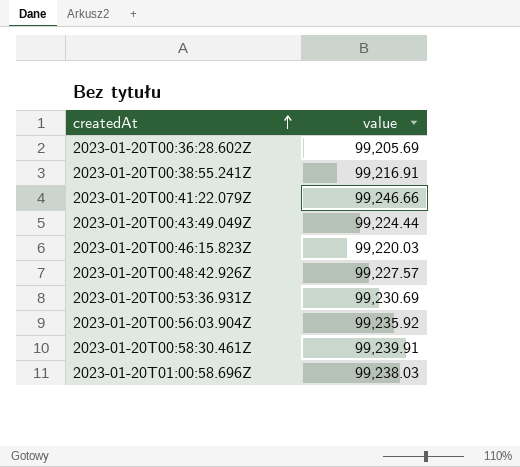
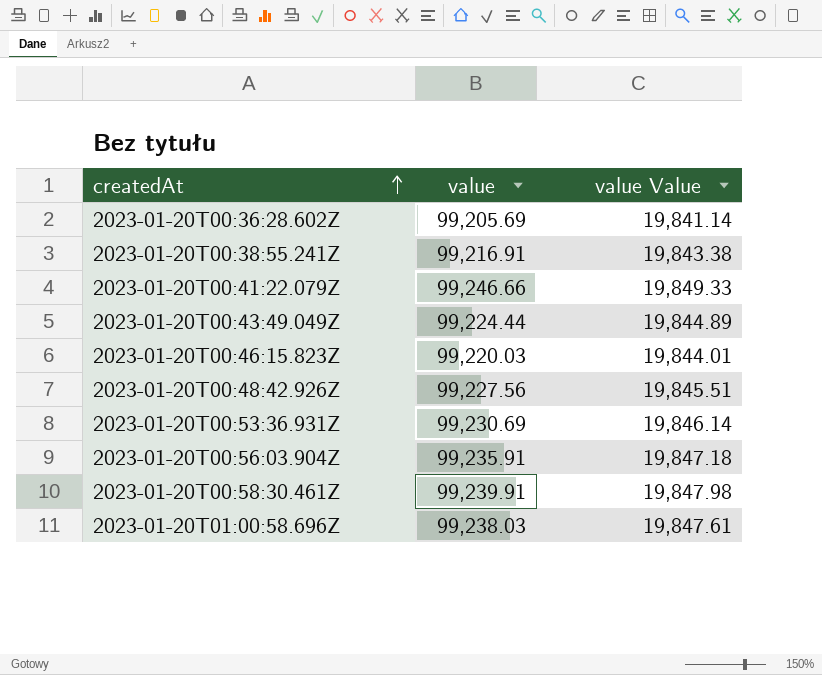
column value Value | formula: none -> [value] * 0.2
2023-01-20T00:48:42.926Z | value: 99,227.57 -> 99,227.56
2023-01-20T00:56:03.904Z | value: 99,235.92 -> 99,235.91

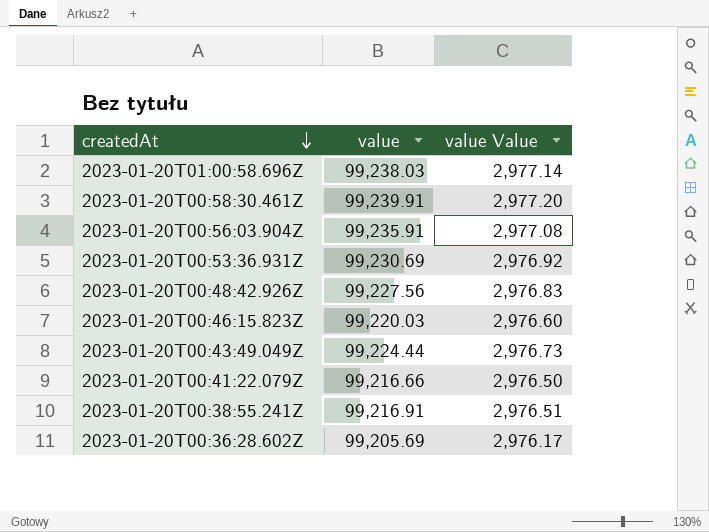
row order: createdAt ascending -> createdAt descending
column value Value | formula: [value] * 0.2 -> [value] * 0.03
2023-01-20T00:41:22.079Z | value: 99,246.66 -> 99,216.66

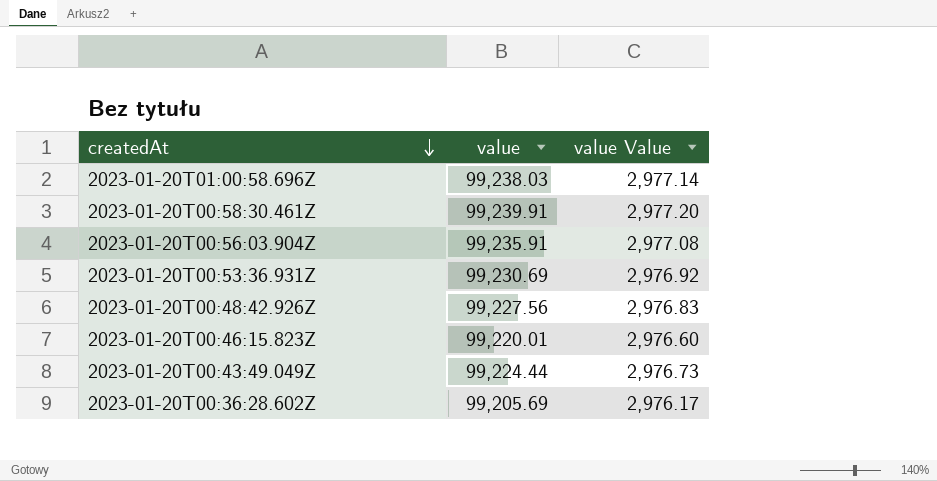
row 2023-01-20T00:41:22.079Z: 99,216.66 | 2,976.50 -> none
row 2023-01-20T00:38:55.241Z: 99,216.91 | 2,976.51 -> none
2023-01-20T00:46:15.823Z | value: 99,220.03 -> 99,220.01

